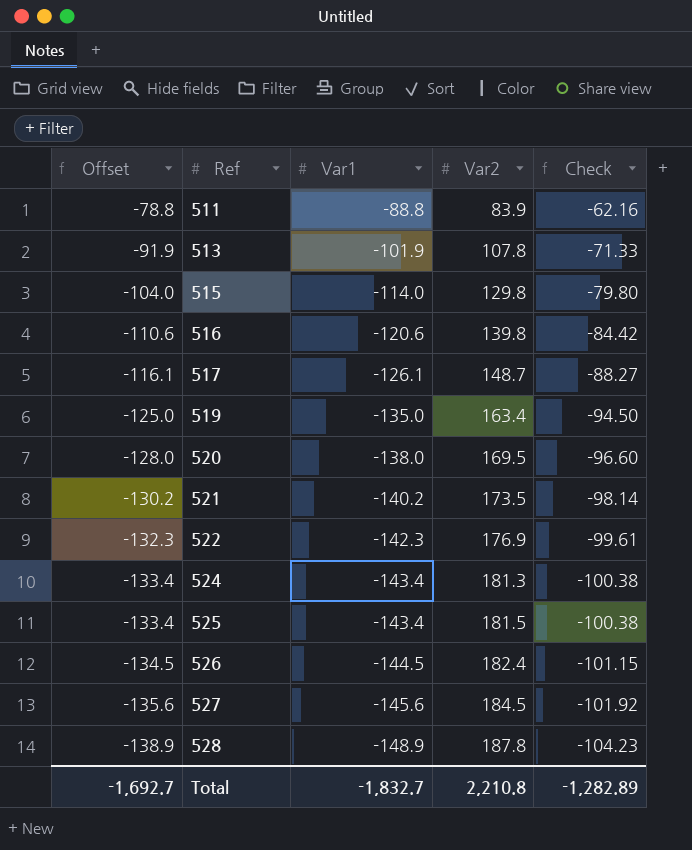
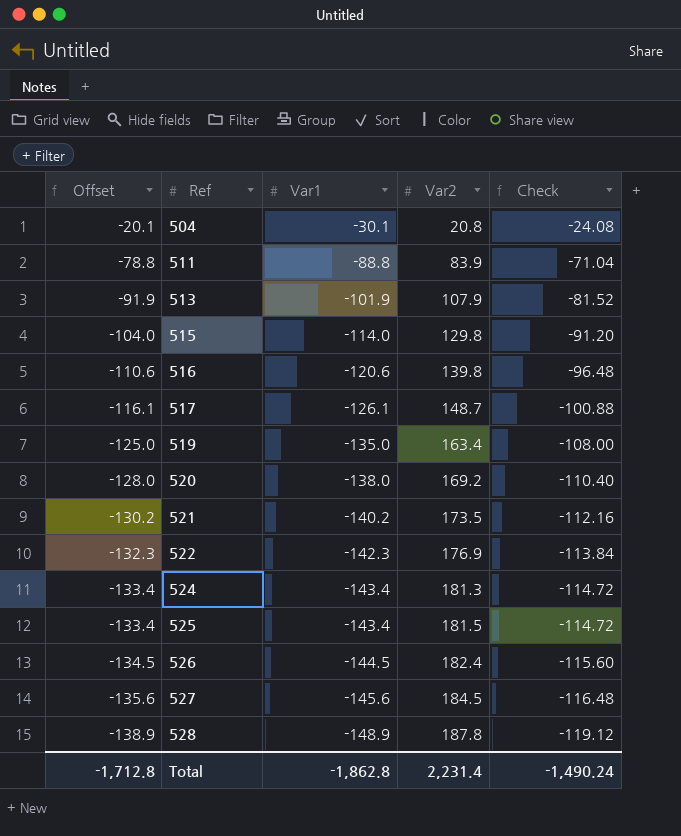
column Check | formula: [Var1] * 0.7 -> [Var1] * 0.8
row 504: none -> -20.1 | -30.1 | 20.8 | -24.08
513 | Var2: 107.8 -> 107.9
520 | Var2: 169.5 -> 169.2
Total | Offset: -1,692.7 -> -1,712.8
Total | Var1: -1,832.7 -> -1,862.8
Total | Var2: 2,210.8 -> 2,231.4
Total | Check: -1,282.89 -> -1,490.24

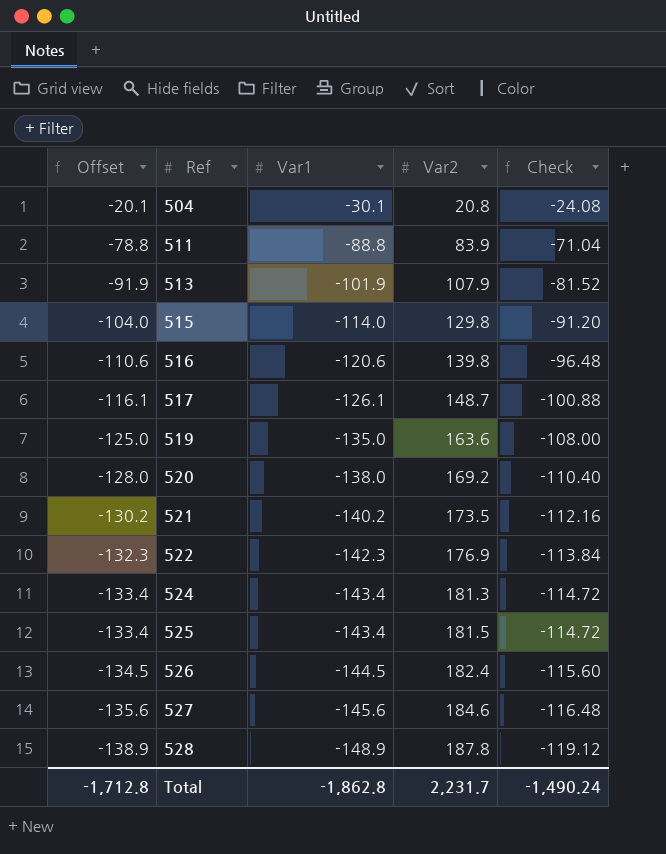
519 | Var2: 163.4 -> 163.6
527 | Var2: 184.5 -> 184.6
Total | Var2: 2,231.4 -> 2,231.7

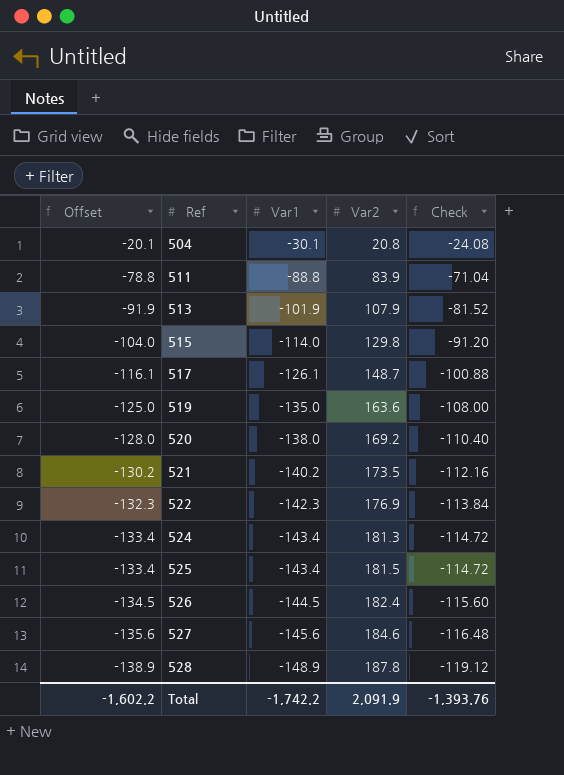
row 516: -110.6 | -120.6 | 139.8 | -96.48 -> none
Total | Offset: -1,712.8 -> -1,602.2
Total | Var1: -1,862.8 -> -1,742.2
Total | Var2: 2,231.7 -> 2,091.9
Total | Check: -1,490.24 -> -1,393.76

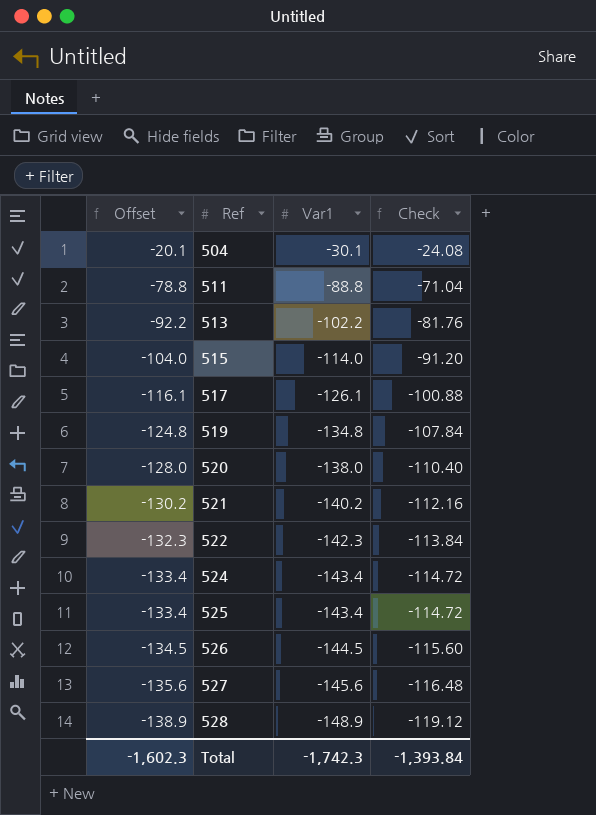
column Var2 | position: 4 -> none
513 | Offset: -91.9 -> -92.2
513 | Var1: -101.9 -> -102.2
513 | Check: -81.52 -> -81.76
519 | Offset: -125.0 -> -124.8
519 | Var1: -135.0 -> -134.8
519 | Check: -108.00 -> -107.84
Total | Offset: -1,602.2 -> -1,602.3
Total | Var1: -1,742.2 -> -1,742.3
Total | Check: -1,393.76 -> -1,393.84

